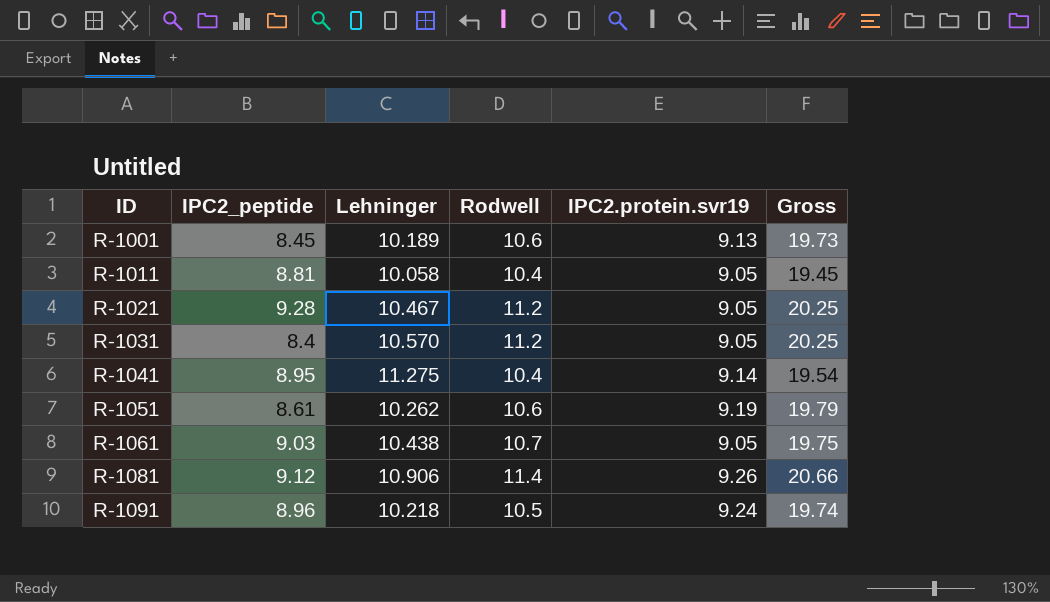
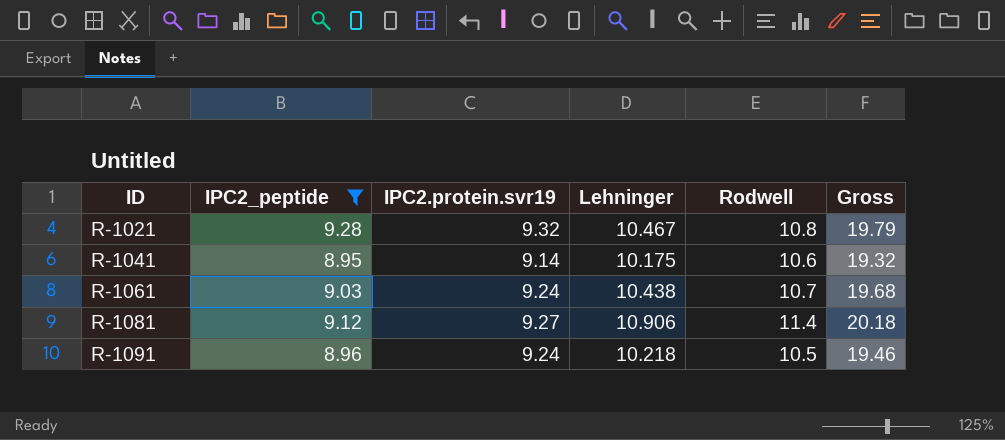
filter: none -> IPC2_peptide >= 8.95
column IPC2.protein.svr19 | position: 5 -> 3
column Gross | formula: [Rodwell] + [IPC2.protein.svr19] -> [IPC2.protein.svr19] + [Lehninger]
R-1021 | IPC2.protein.svr19: 9.05 -> 9.32
R-1021 | Rodwell: 11.2 -> 10.8
R-1041 | Lehninger: 11.275 -> 10.175
R-1041 | Rodwell: 10.4 -> 10.6
R-1061 | IPC2.protein.svr19: 9.05 -> 9.24
R-1081 | IPC2.protein.svr19: 9.26 -> 9.27

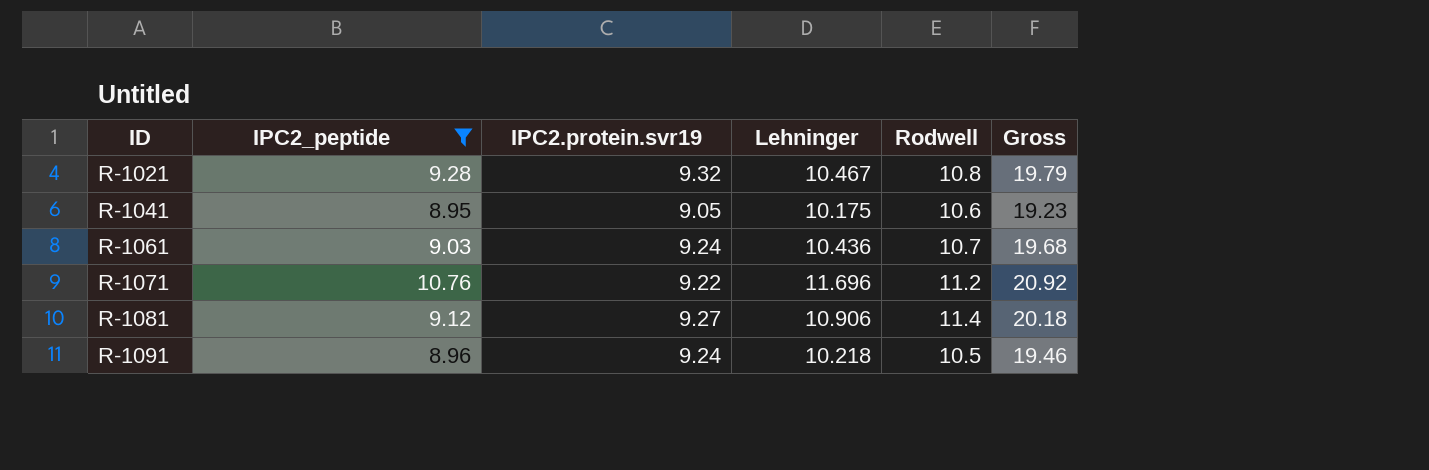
R-1041 | IPC2.protein.svr19: 9.14 -> 9.05
R-1041 | Gross: 19.32 -> 19.23
R-1061 | Lehninger: 10.438 -> 10.436
row R-1071: none -> 10.76 | 9.22 | 11.696 | 11.2 | 20.92

